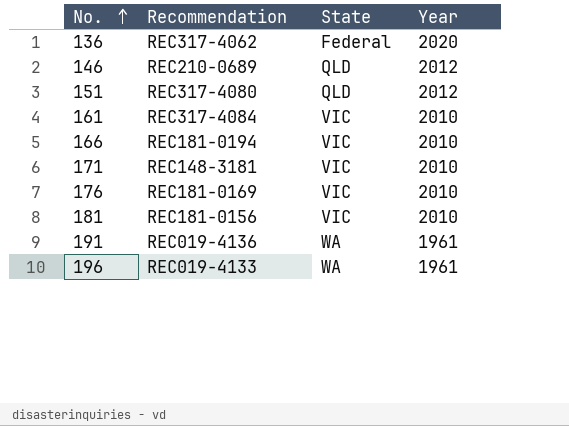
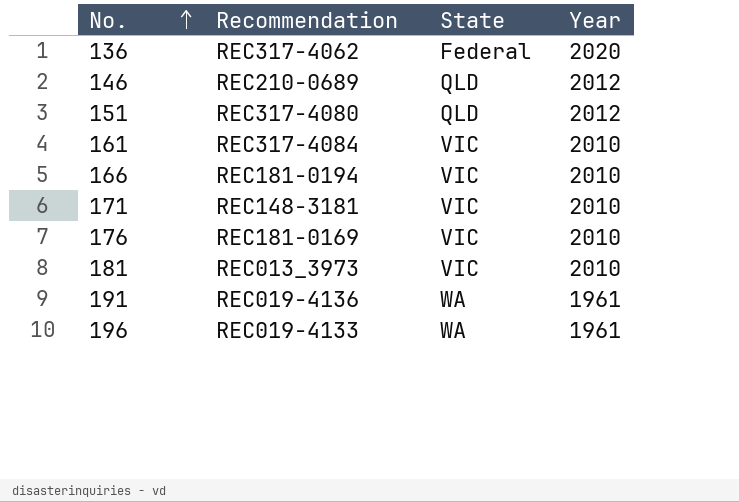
181 | Recommendation: REC181-0156 -> REC013_3973

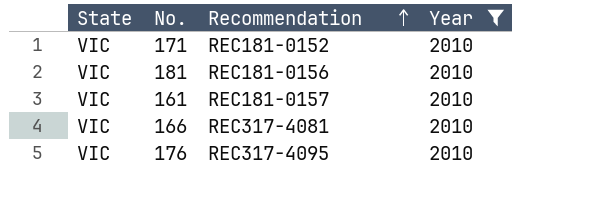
filter: none -> Year = 2010
row order: No. ascending -> Recommendation ascending
column State | position: 3 -> 1
171 | Recommendation: REC148-3181 -> REC181-0152
181 | Recommendation: REC013_3973 -> REC181-0156
161 | Recommendation: REC317-4084 -> REC181-0157
166 | Recommendation: REC181-0194 -> REC317-4081
176 | Recommendation: REC181-0169 -> REC317-4095

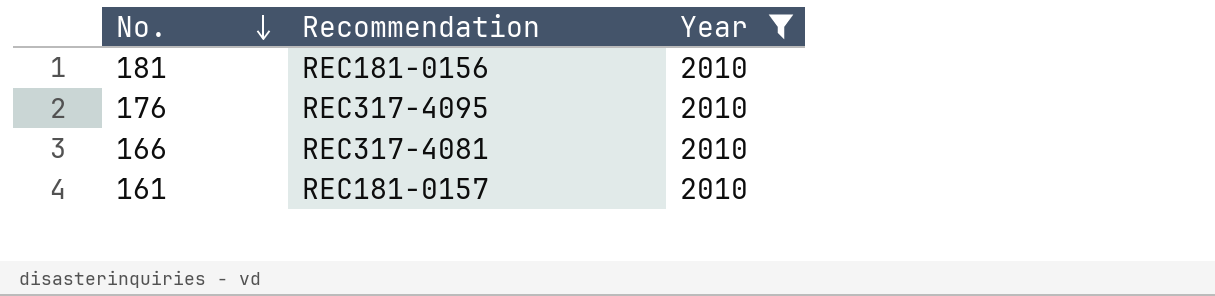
row order: Recommendation ascending -> No. descending
column State | position: 1 -> none
row 171: VIC | REC181-0152 | 2010 -> none

